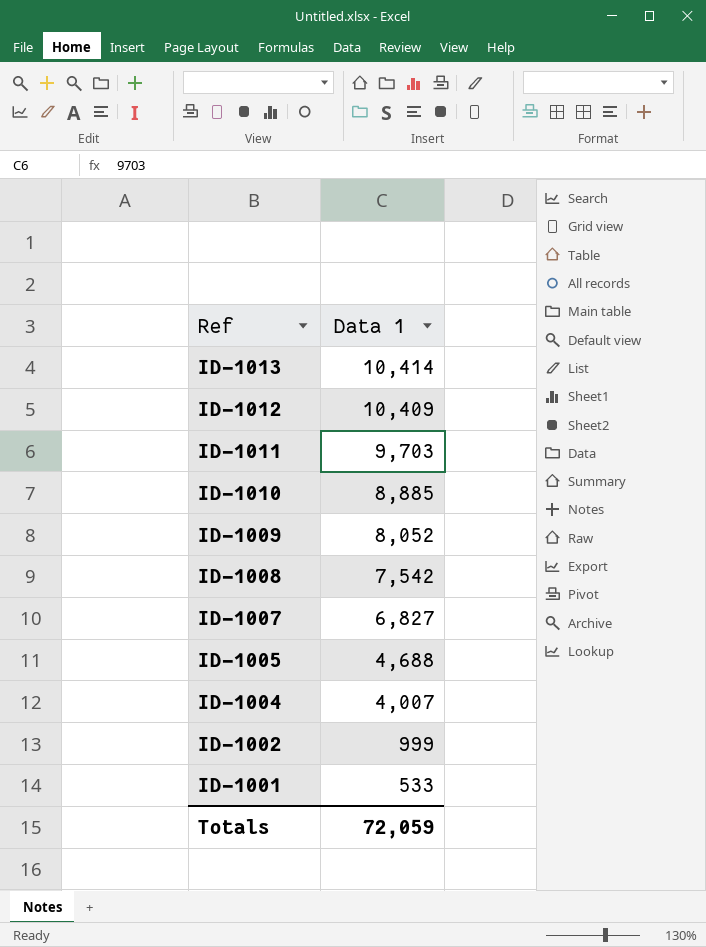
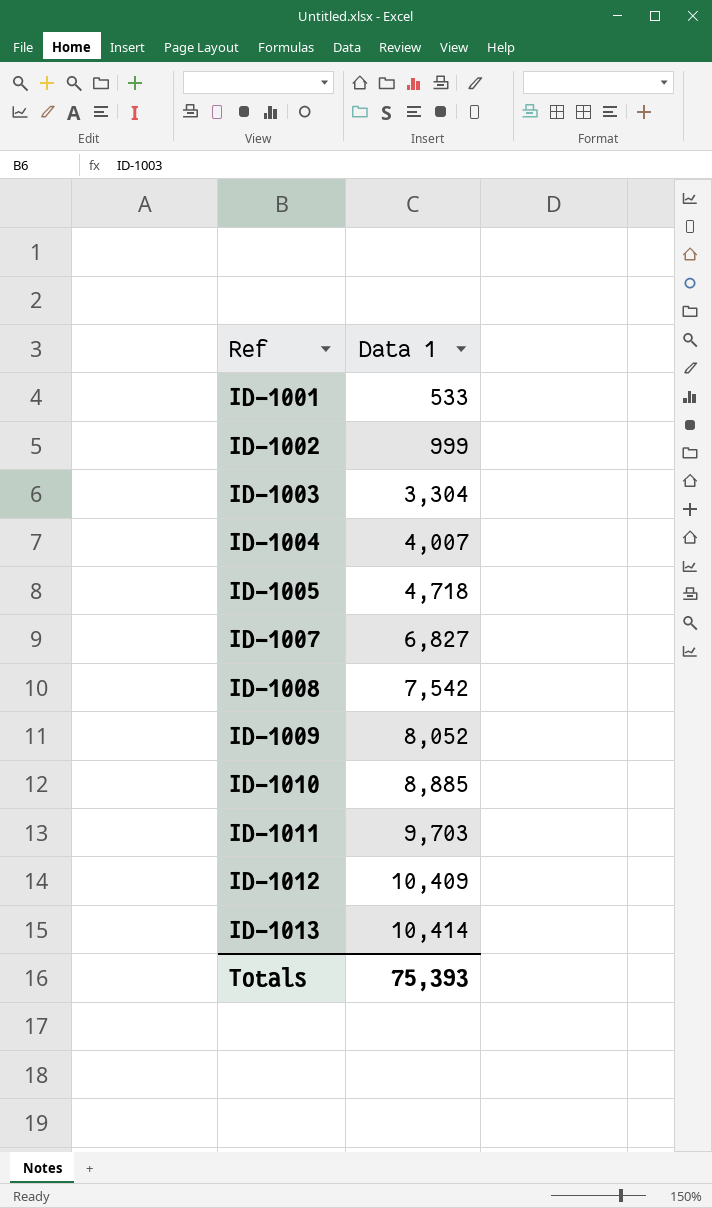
row order: Ref descending -> Ref ascending
row ID-1003: none -> 3,304
ID-1005 | Data 1: 4,688 -> 4,718
Totals | Data 1: 72,059 -> 75,393

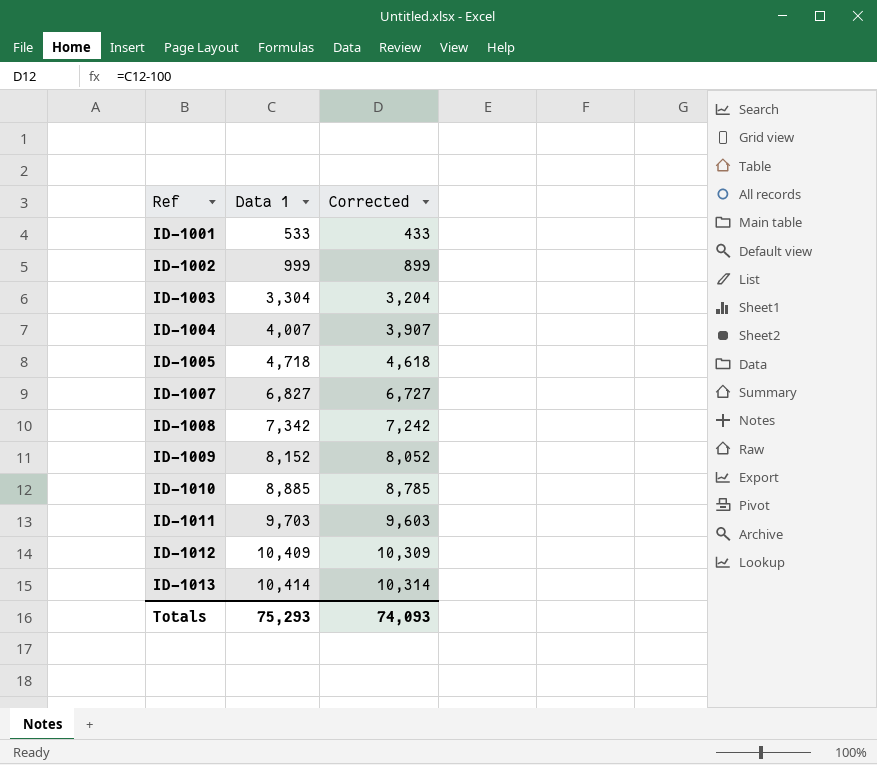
column Corrected | formula: none -> [Data 1] - 100
ID-1008 | Data 1: 7,542 -> 7,342
ID-1009 | Data 1: 8,052 -> 8,152
Totals | Data 1: 75,393 -> 75,293

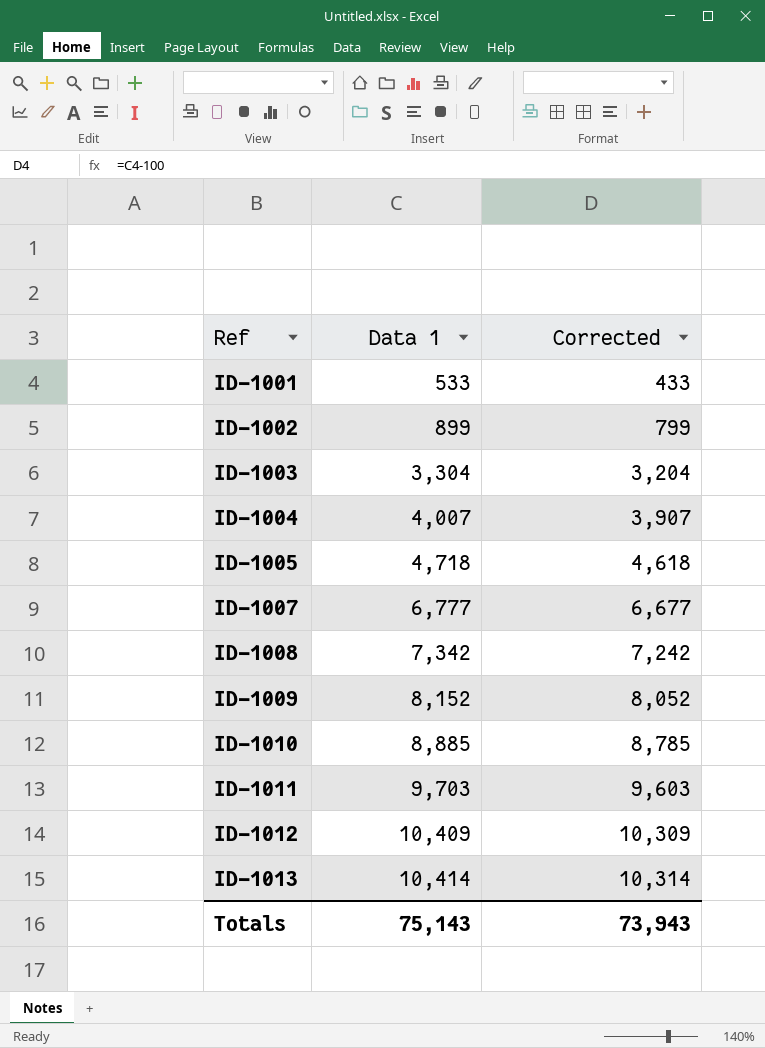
ID-1002 | Data 1: 999 -> 899
ID-1002 | Corrected: 899 -> 799
ID-1007 | Data 1: 6,827 -> 6,777
ID-1007 | Corrected: 6,727 -> 6,677
Totals | Data 1: 75,293 -> 75,143
Totals | Corrected: 74,093 -> 73,943

